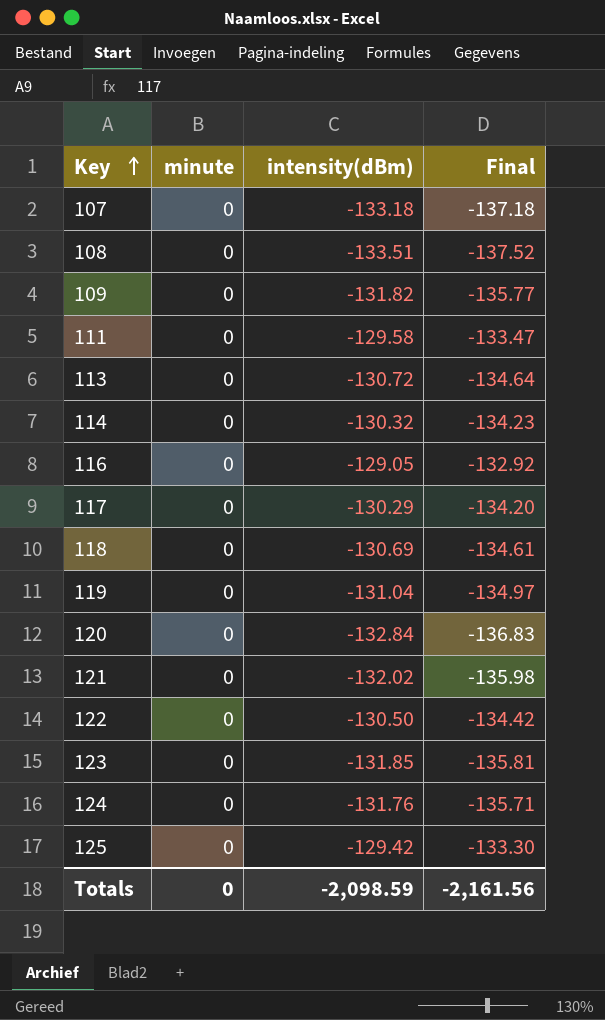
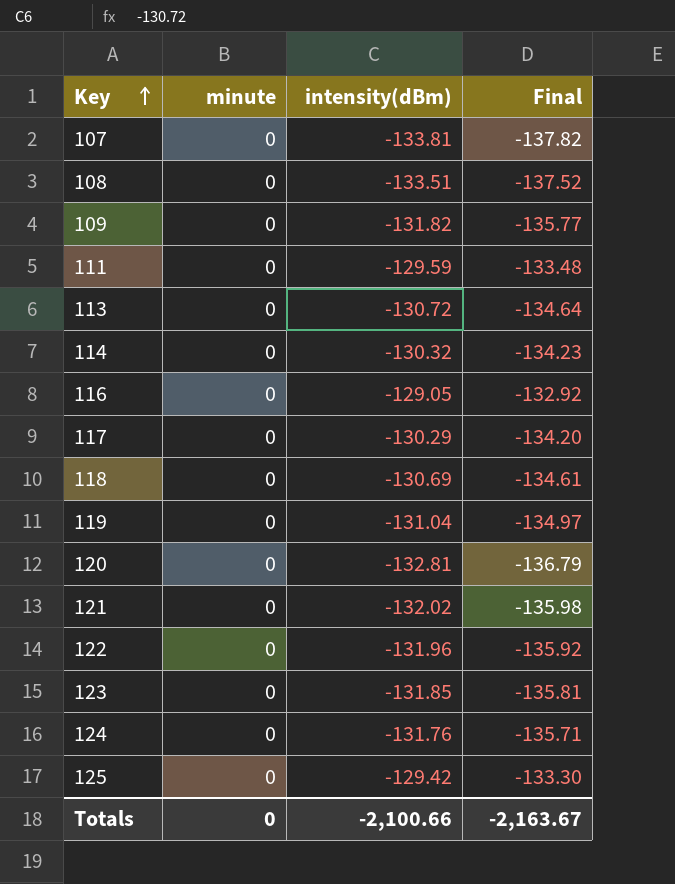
107 | intensity(dBm): -133.18 -> -133.81
107 | Final: -137.18 -> -137.82
111 | intensity(dBm): -129.58 -> -129.59
111 | Final: -133.47 -> -133.48
120 | intensity(dBm): -132.84 -> -132.81
120 | Final: -136.83 -> -136.79
122 | intensity(dBm): -130.50 -> -131.96
122 | Final: -134.42 -> -135.92
Totals | intensity(dBm): -2,098.59 -> -2,100.66
Totals | Final: -2,161.56 -> -2,163.67

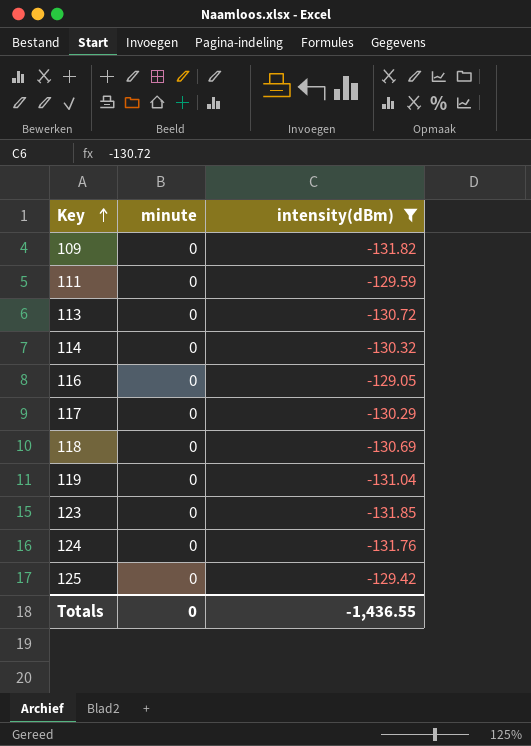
filter: none -> intensity(dBm) >= -131.85
column Final | formula: [intensity(dBm)] * 1.03 -> none
Totals | intensity(dBm): -2,100.66 -> -1,436.55

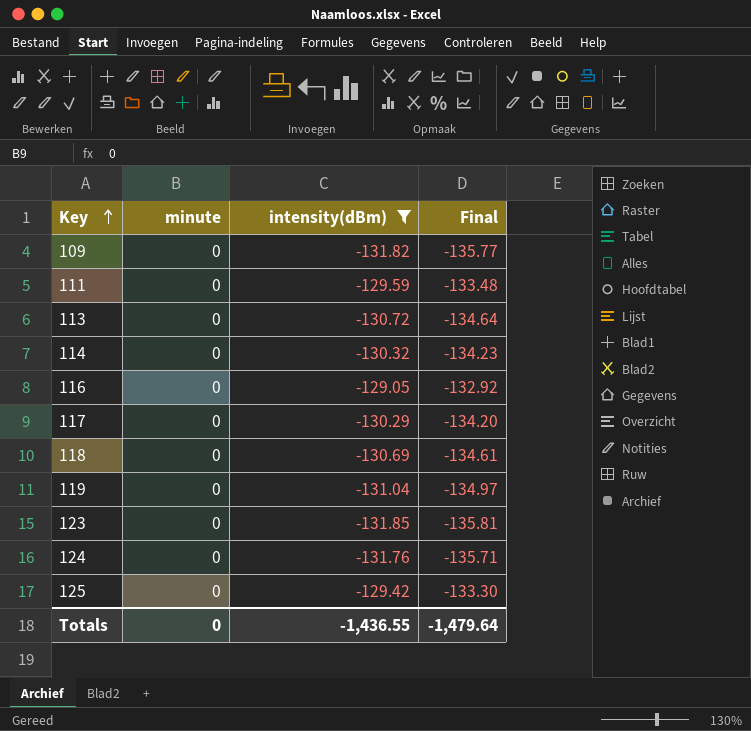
column Final | formula: none -> [intensity(dBm)] * 1.03

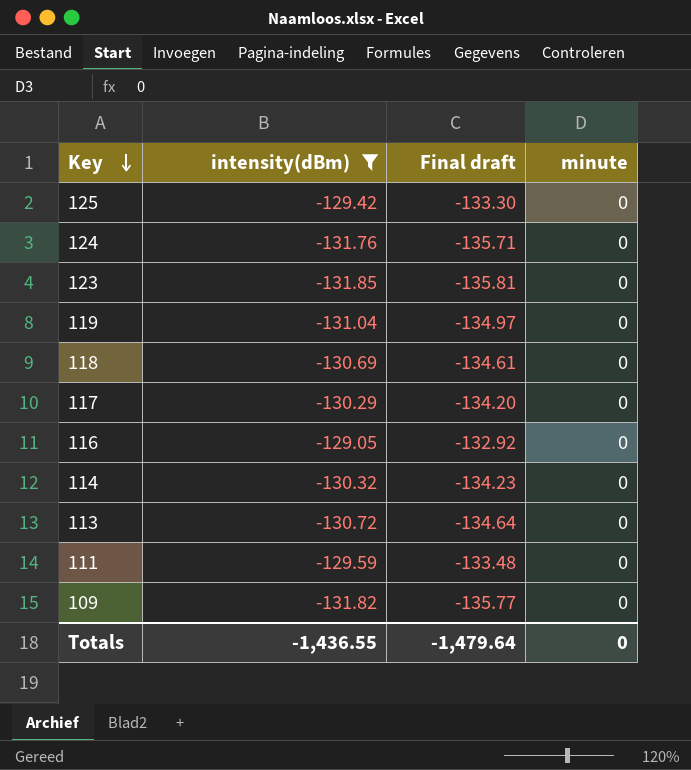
row order: Key ascending -> Key descending
column name: Final -> Final draft
column minute | position: 2 -> 4

